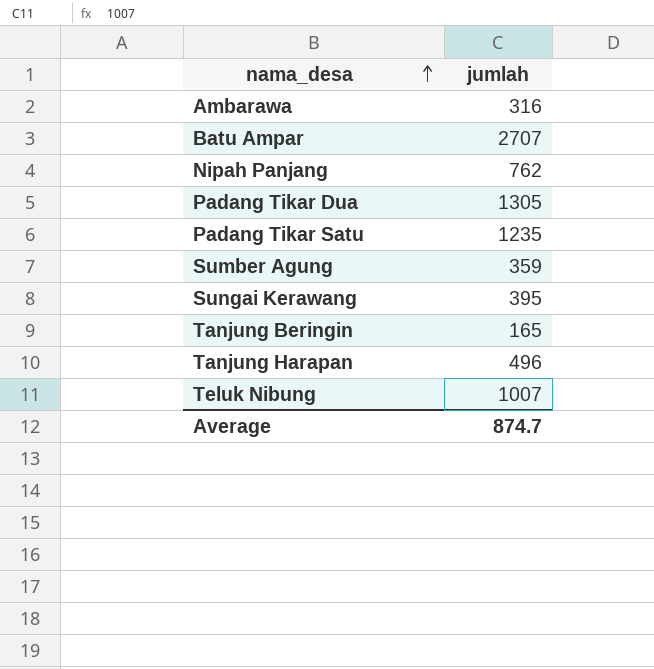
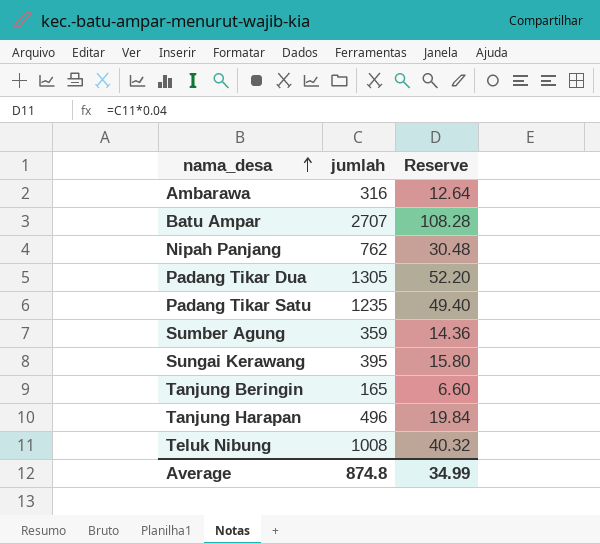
column Reserve | formula: none -> [jumlah] * 0.04
Teluk Nibung | jumlah: 1007 -> 1008
Average | jumlah: 874.7 -> 874.8

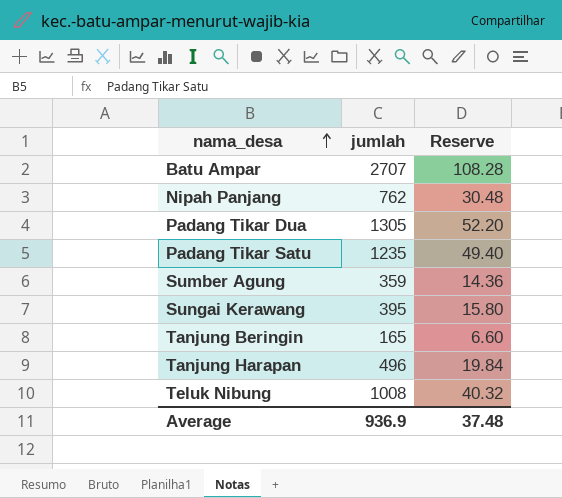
row Ambarawa: 316 | 12.64 -> none
Average | jumlah: 874.8 -> 936.9
Average | Reserve: 34.99 -> 37.48

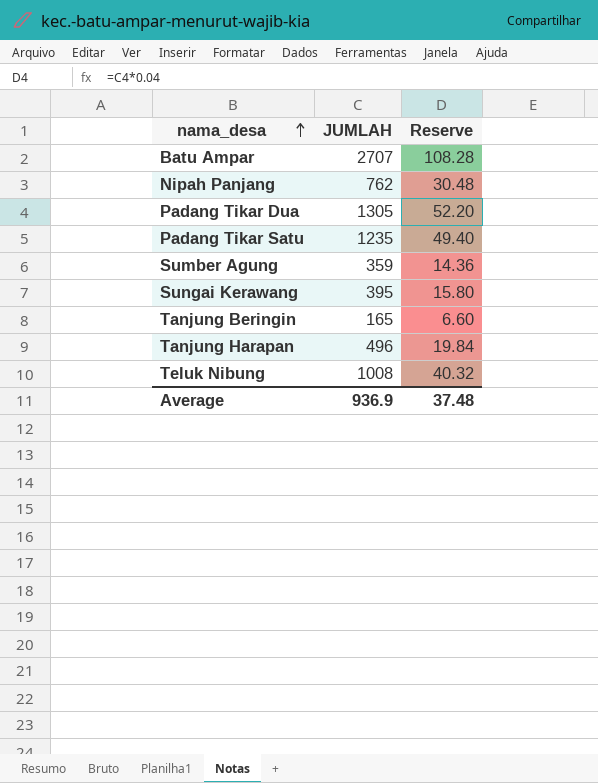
column name: jumlah -> JUMLAH

